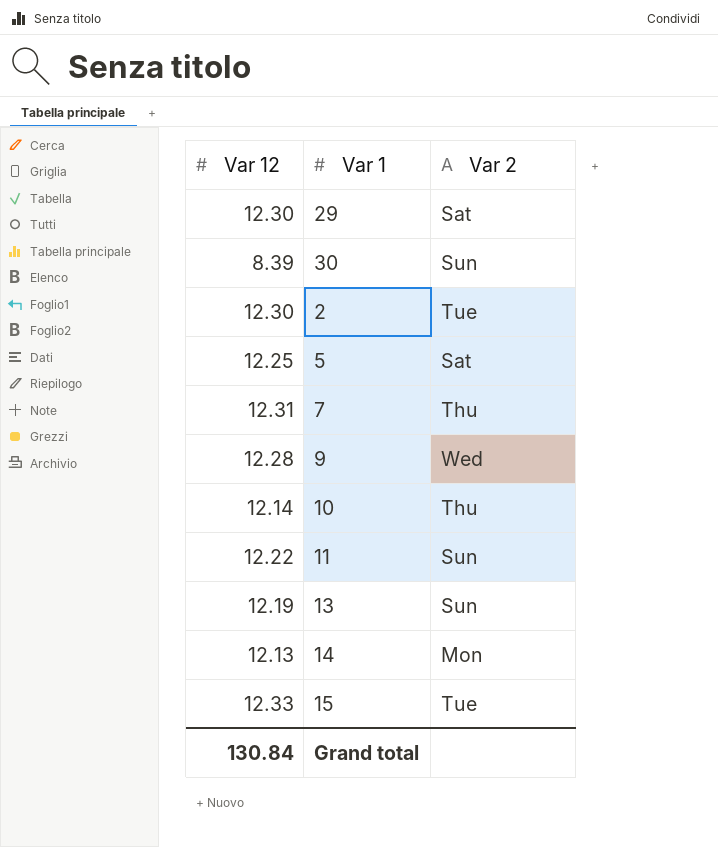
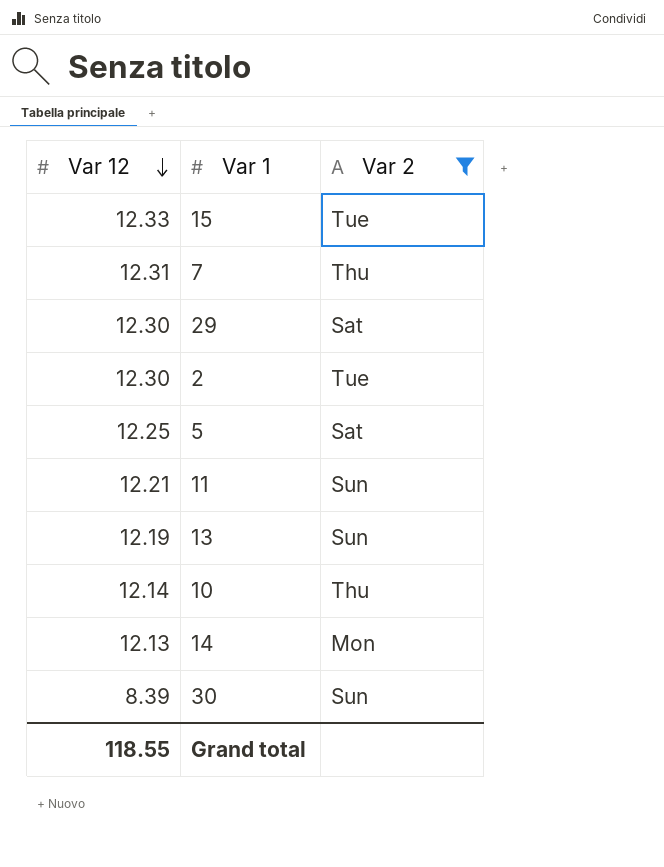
filter: none -> Var 2 != Wed
row order: none -> Var 12 descending
11 | Var 12: 12.22 -> 12.21
Grand total | Var 12: 130.84 -> 118.55

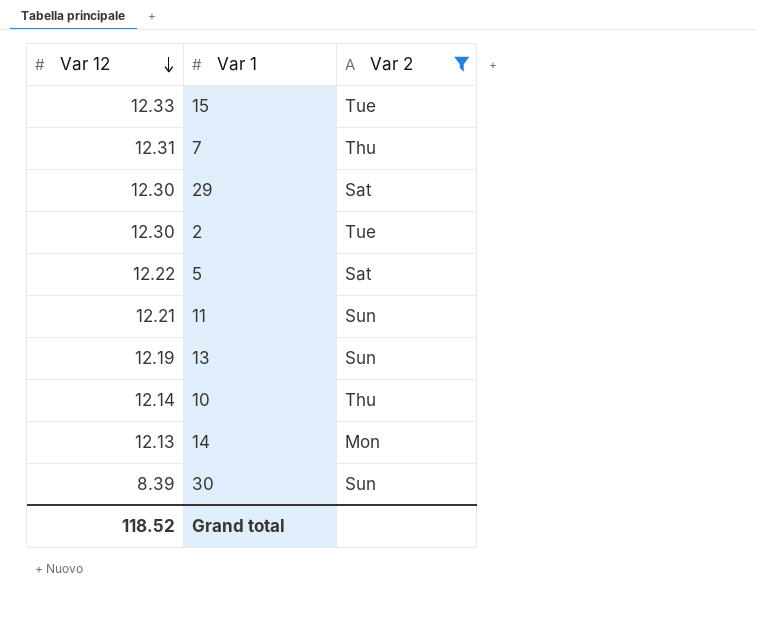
5 | Var 12: 12.25 -> 12.22
Grand total | Var 12: 118.55 -> 118.52

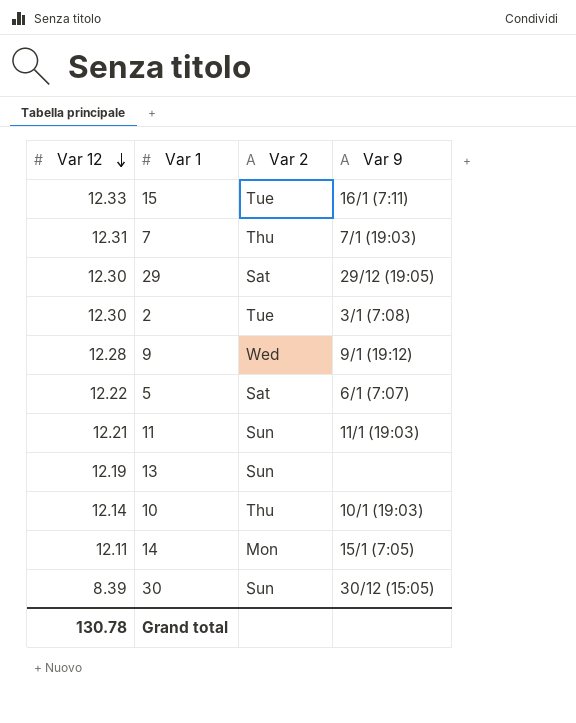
filter: Var 2 != Wed -> none
column Var 9 | position: none -> 4
14 | Var 12: 12.13 -> 12.11
Grand total | Var 12: 118.52 -> 130.78

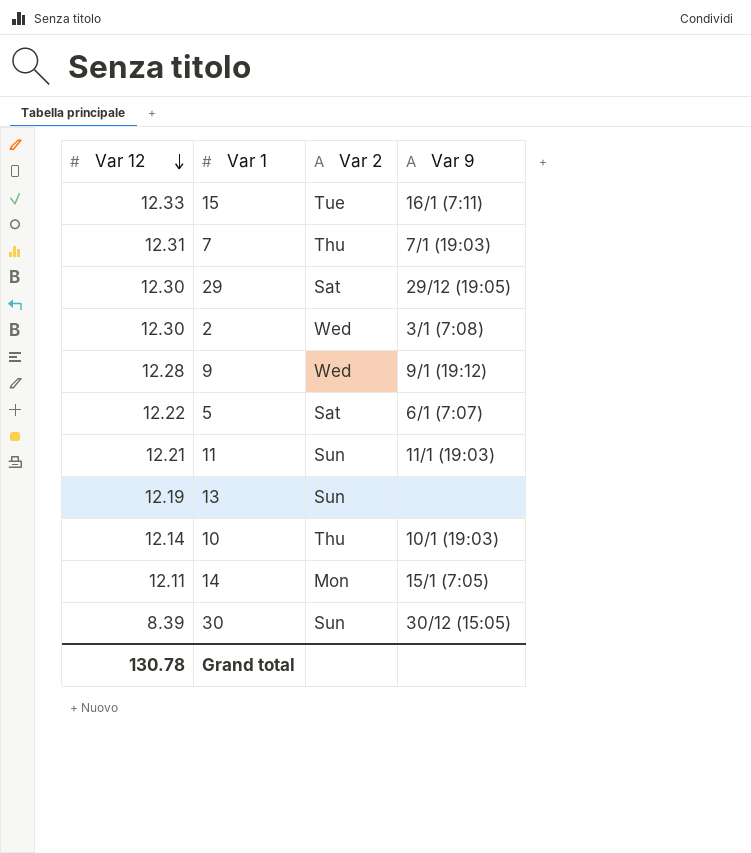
2 | Var 2: Tue -> Wed

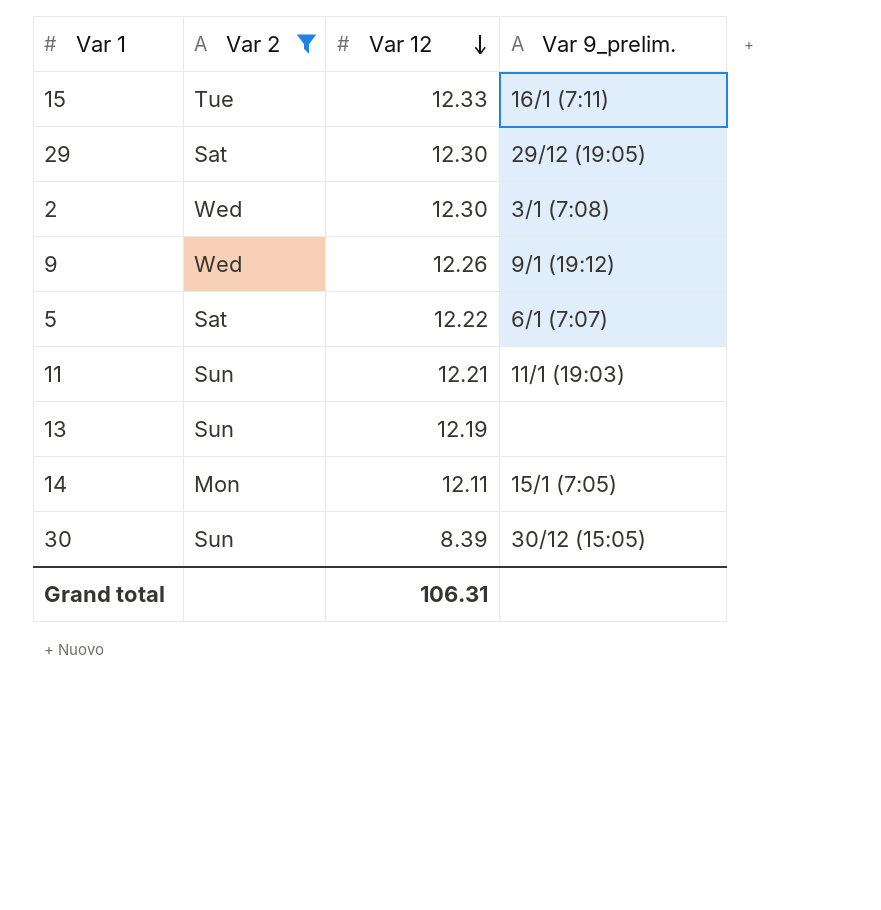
filter: none -> Var 2 != Thu
column Var 12 | position: 1 -> 3
column name: Var 9 -> Var 9_prelim.
9 | Var 12: 12.28 -> 12.26
Grand total | Var 12: 130.78 -> 106.31

